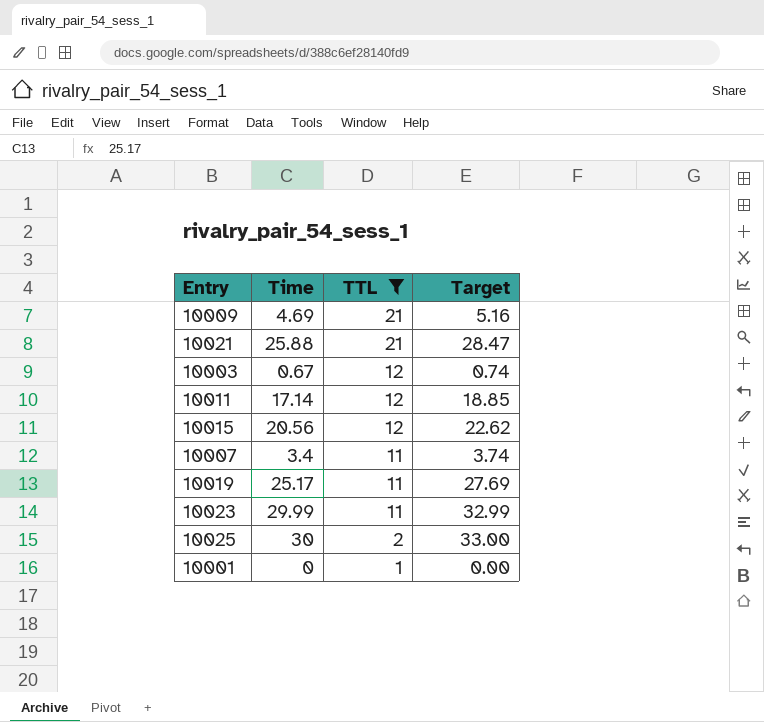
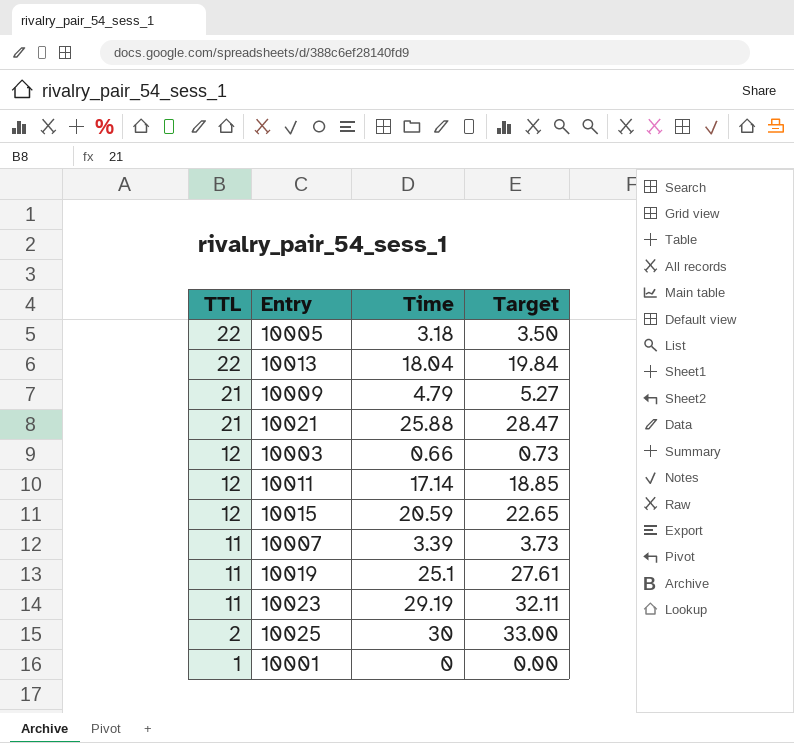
filter: TTL != 22 -> none
column TTL | position: 3 -> 1
10009 | Time: 4.69 -> 4.79
10009 | Target: 5.16 -> 5.27
10003 | Time: 0.67 -> 0.66
10003 | Target: 0.74 -> 0.73
10015 | Time: 20.56 -> 20.59
10015 | Target: 22.62 -> 22.65
10007 | Time: 3.4 -> 3.39
10007 | Target: 3.74 -> 3.73
10019 | Time: 25.17 -> 25.1
10019 | Target: 27.69 -> 27.61
10023 | Time: 29.99 -> 29.19
10023 | Target: 32.99 -> 32.11

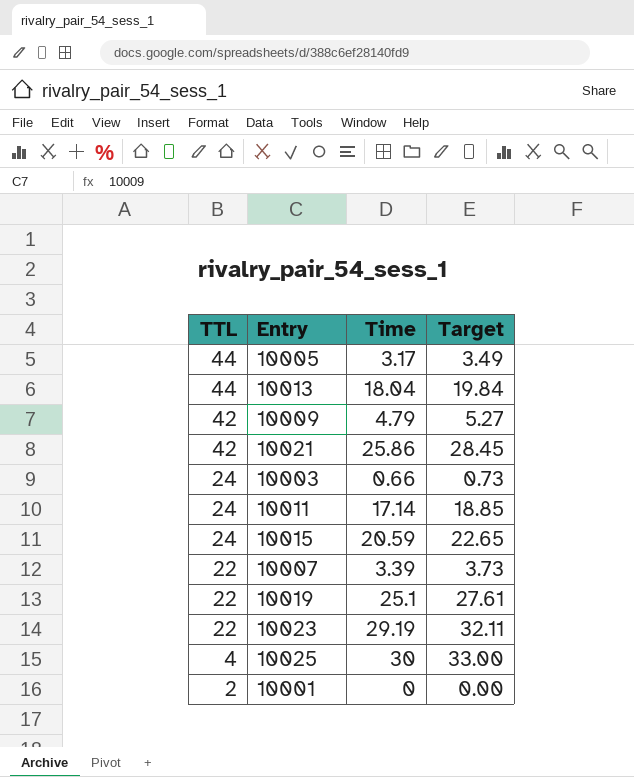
10005 | TTL: 22 -> 44
10005 | Time: 3.18 -> 3.17
10005 | Target: 3.50 -> 3.49
10013 | TTL: 22 -> 44
10009 | TTL: 21 -> 42
10021 | TTL: 21 -> 42
10021 | Time: 25.88 -> 25.86
10021 | Target: 28.47 -> 28.45
10003 | TTL: 12 -> 24
10011 | TTL: 12 -> 24
10015 | TTL: 12 -> 24
10007 | TTL: 11 -> 22
10019 | TTL: 11 -> 22
10023 | TTL: 11 -> 22
10025 | TTL: 2 -> 4
10001 | TTL: 1 -> 2

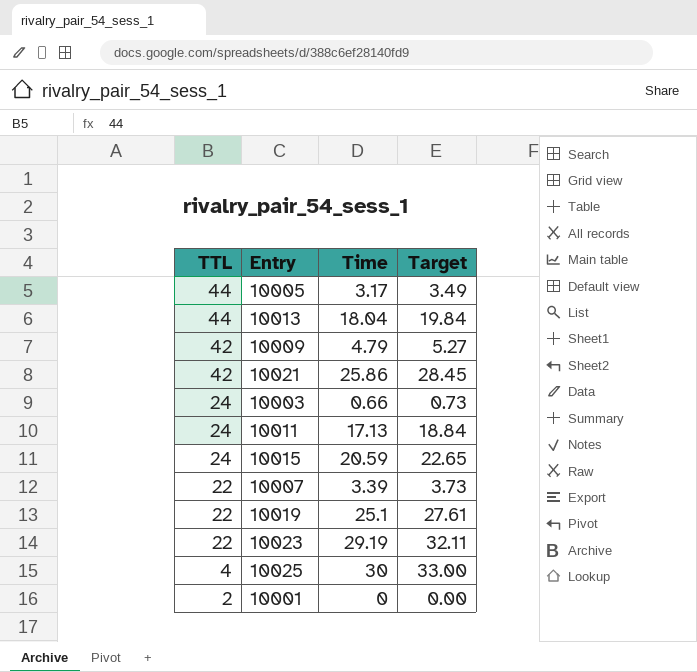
10011 | Time: 17.14 -> 17.13
10011 | Target: 18.85 -> 18.84

